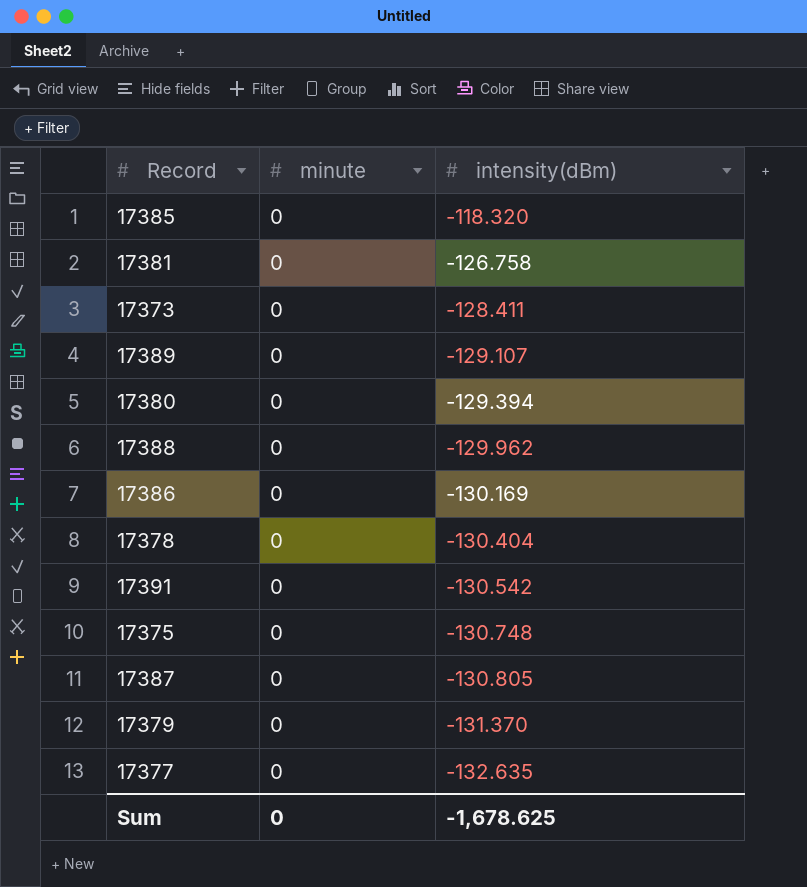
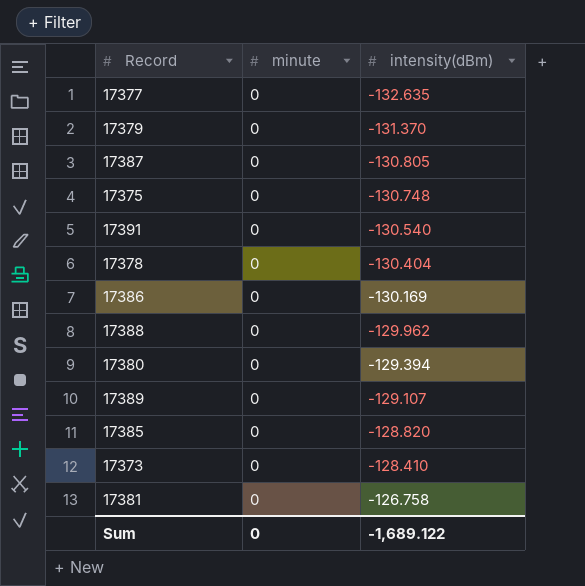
row order: intensity(dBm) descending -> intensity(dBm) ascending
17391 | intensity(dBm): -130.542 -> -130.540
17385 | intensity(dBm): -118.320 -> -128.820
17373 | intensity(dBm): -128.411 -> -128.410
Sum | intensity(dBm): -1,678.625 -> -1,689.122

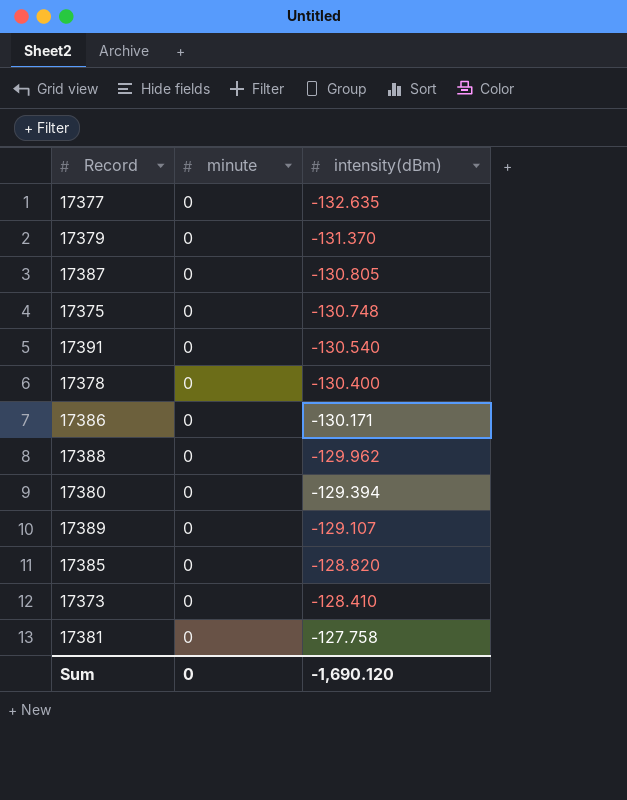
17378 | intensity(dBm): -130.404 -> -130.400
17386 | intensity(dBm): -130.169 -> -130.171
17381 | intensity(dBm): -126.758 -> -127.758
Sum | intensity(dBm): -1,689.122 -> -1,690.120

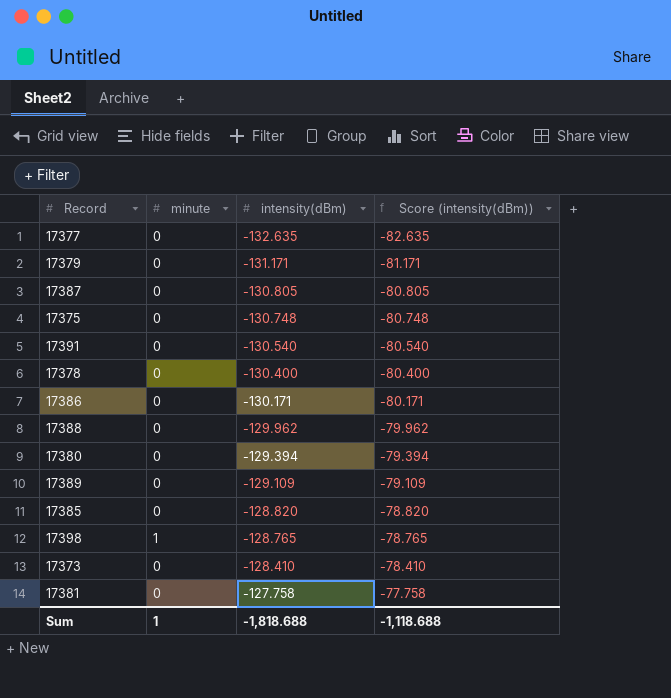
column Score (intensity(dBm)) | formula: none -> [intensity(dBm)] + 50
17379 | intensity(dBm): -131.370 -> -131.171
17389 | intensity(dBm): -129.107 -> -129.109
row 17398: none -> 1 | -128.765 | -78.765
Sum | minute: 0 -> 1
Sum | intensity(dBm): -1,690.120 -> -1,818.688

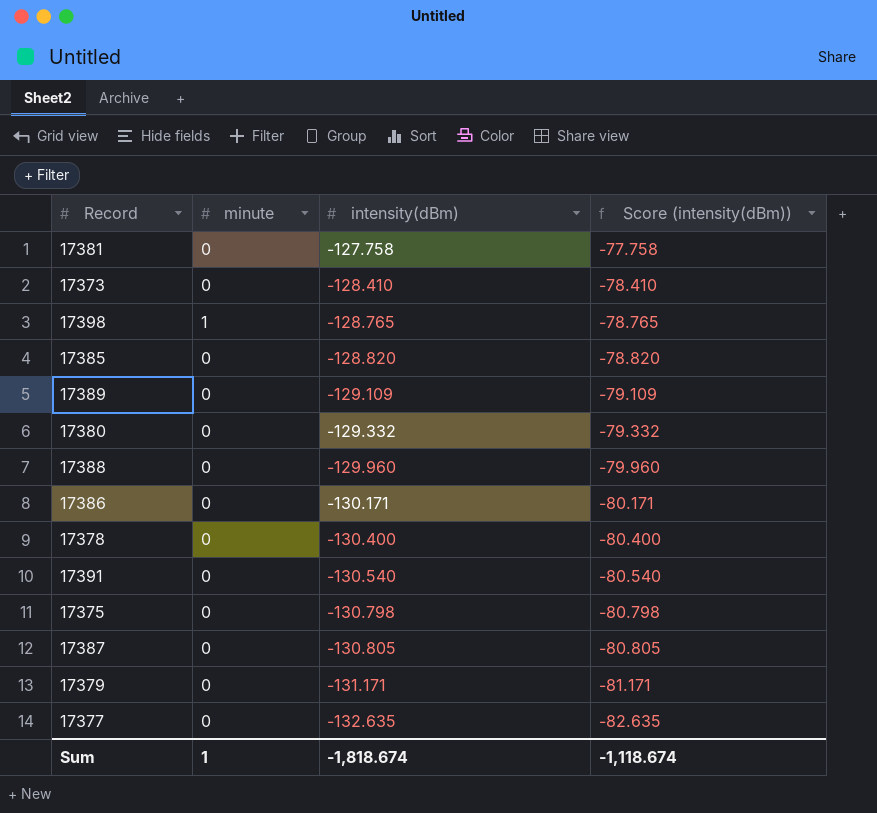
row order: intensity(dBm) ascending -> intensity(dBm) descending
17380 | intensity(dBm): -129.394 -> -129.332
17380 | Score (intensity(dBm)): -79.394 -> -79.332
17388 | intensity(dBm): -129.962 -> -129.960
17388 | Score (intensity(dBm)): -79.962 -> -79.960
17375 | intensity(dBm): -130.748 -> -130.798
17375 | Score (intensity(dBm)): -80.748 -> -80.798
Sum | intensity(dBm): -1,818.688 -> -1,818.674
Sum | Score (intensity(dBm)): -1,118.688 -> -1,118.674

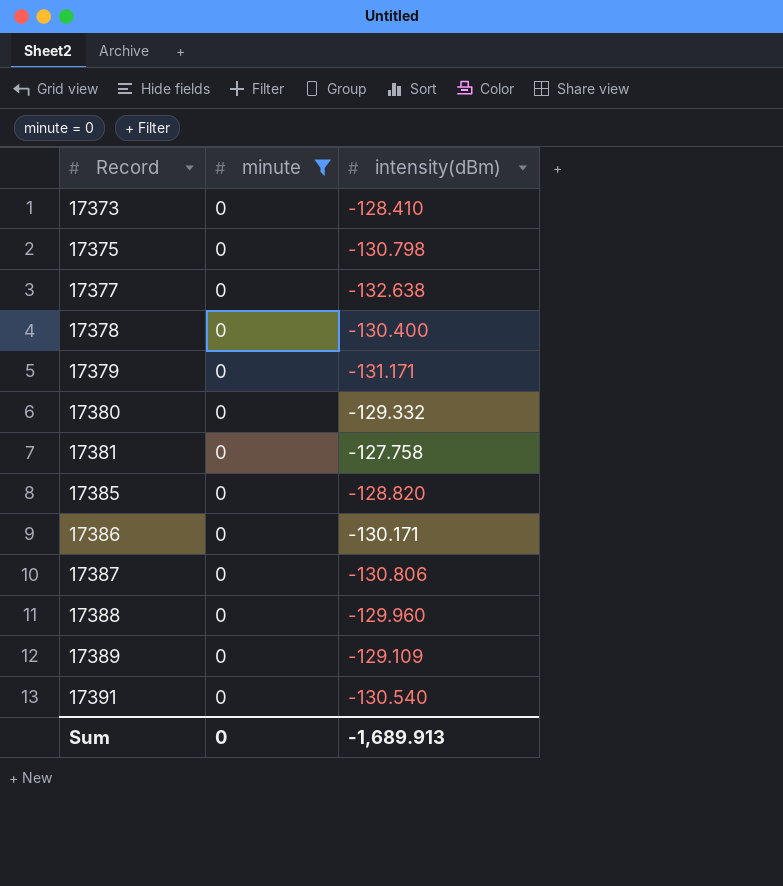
filter: none -> minute = 0
row order: intensity(dBm) descending -> Record ascending
column Score (intensity(dBm)) | formula: [intensity(dBm)] + 50 -> none
17377 | intensity(dBm): -132.635 -> -132.638
17387 | intensity(dBm): -130.805 -> -130.806
Sum | minute: 1 -> 0
Sum | intensity(dBm): -1,818.674 -> -1,689.913

